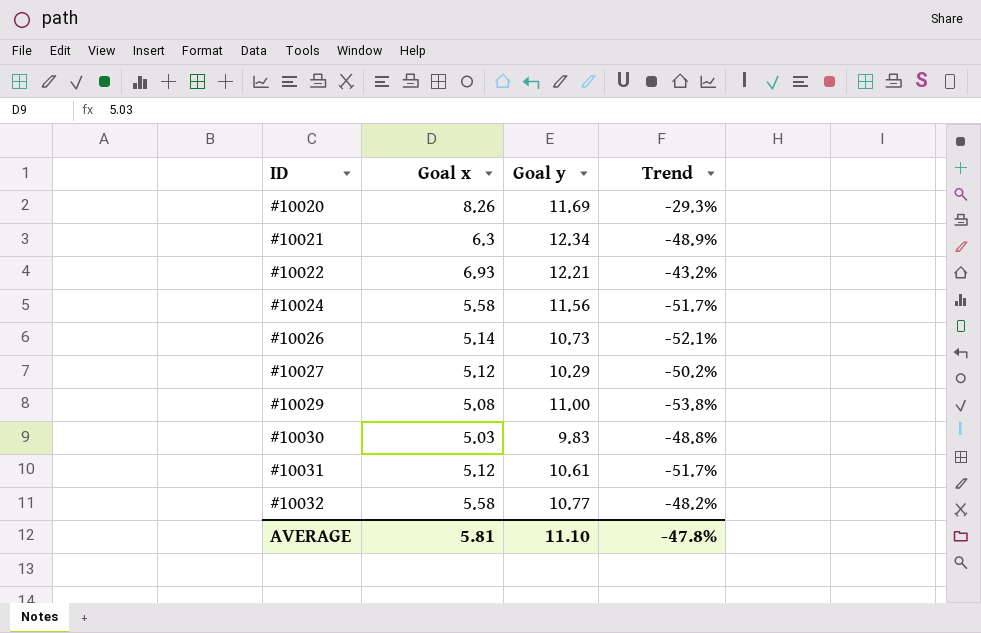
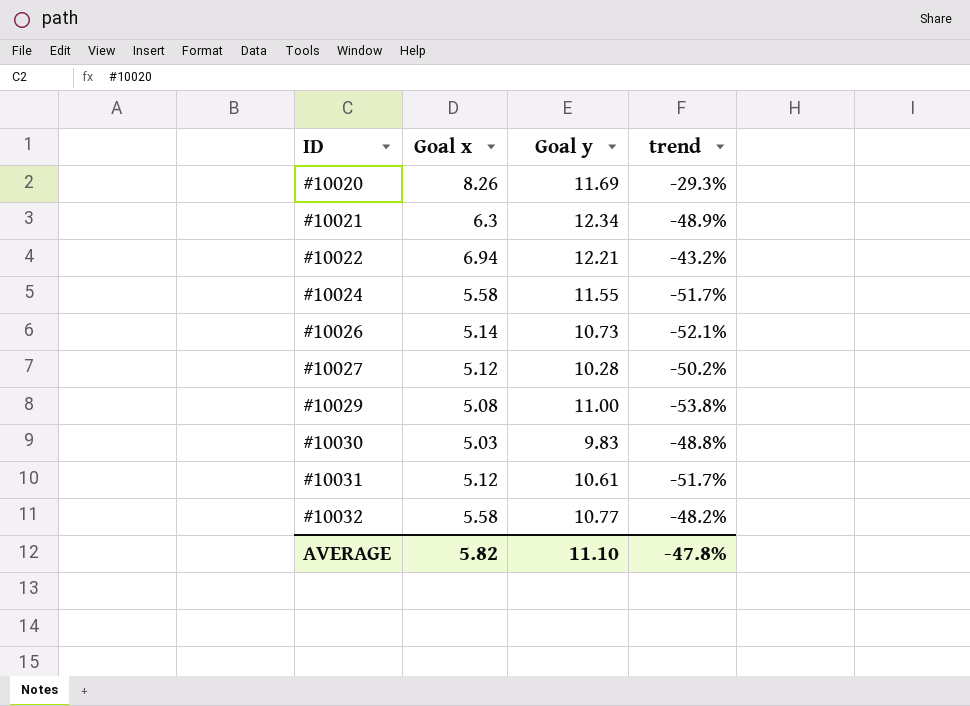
column name: Trend -> trend
#10022 | Goal x: 6.93 -> 6.94
#10024 | Goal y: 11.56 -> 11.55
#10027 | Goal y: 10.29 -> 10.28
AVERAGE | Goal x: 5.81 -> 5.82

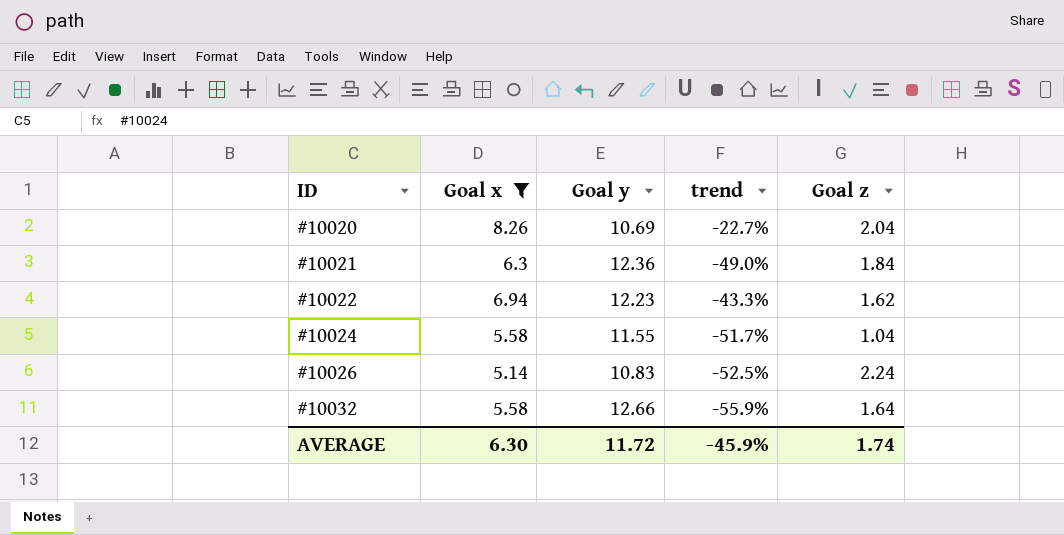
filter: none -> Goal x >= 5.14
column Goal z | position: none -> 5
#10020 | Goal y: 11.69 -> 10.69
#10020 | trend: -29.3% -> -22.7%
#10021 | Goal y: 12.34 -> 12.36
#10021 | trend: -48.9% -> -49.0%
#10022 | Goal y: 12.21 -> 12.23
#10022 | trend: -43.2% -> -43.3%
#10026 | Goal y: 10.73 -> 10.83
#10026 | trend: -52.1% -> -52.5%
#10032 | Goal y: 10.77 -> 12.66
#10032 | trend: -48.2% -> -55.9%
AVERAGE | Goal x: 5.82 -> 6.30
AVERAGE | Goal y: 11.10 -> 11.72
AVERAGE | trend: -47.8% -> -45.9%

